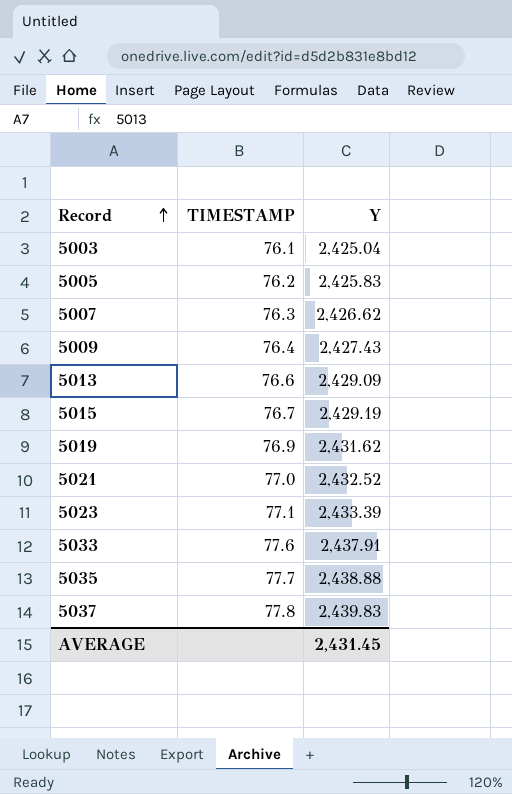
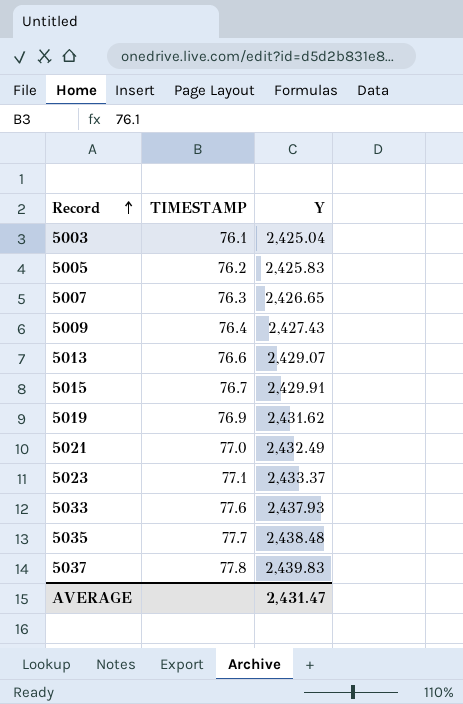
5007 | Y: 2,426.62 -> 2,426.65
5013 | Y: 2,429.09 -> 2,429.07
5015 | Y: 2,429.19 -> 2,429.91
5021 | Y: 2,432.52 -> 2,432.49
5023 | Y: 2,433.39 -> 2,433.37
5033 | Y: 2,437.91 -> 2,437.93
5035 | Y: 2,438.88 -> 2,438.48
AVERAGE | Y: 2,431.45 -> 2,431.47

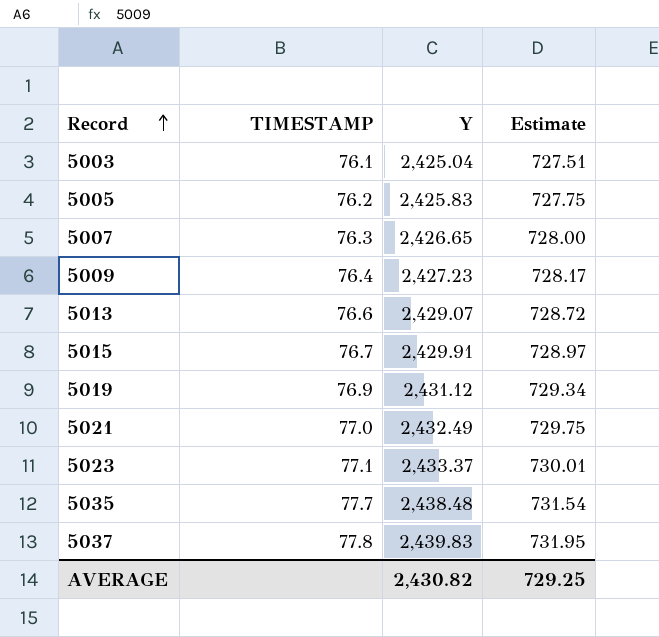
column Estimate | formula: none -> [Y] * 0.3
row 5033: 77.6 | 2,437.93 -> none
5009 | Y: 2,427.43 -> 2,427.23
5019 | Y: 2,431.62 -> 2,431.12
AVERAGE | Y: 2,431.47 -> 2,430.82

